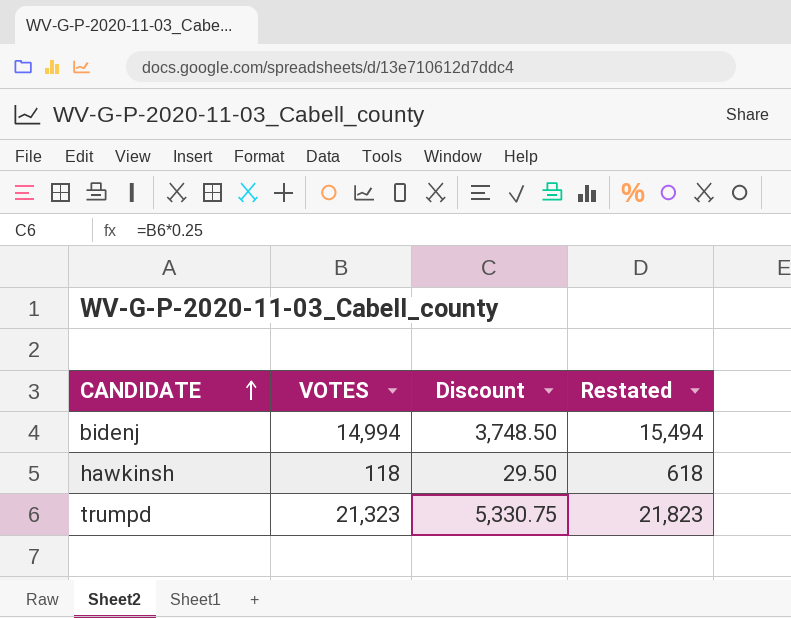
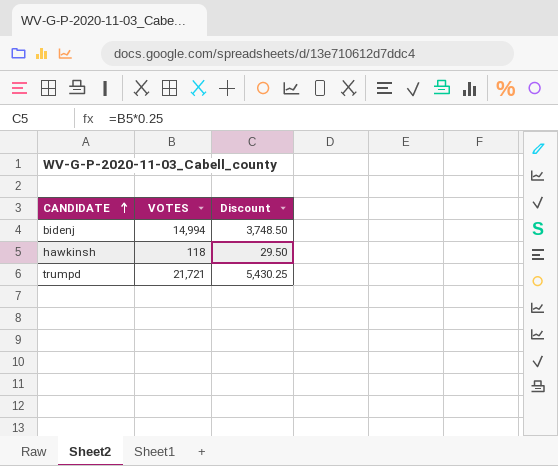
column Restated | formula: [VOTES] + 500 -> none
trumpd | VOTES: 21,323 -> 21,721
trumpd | Discount: 5,330.75 -> 5,430.25

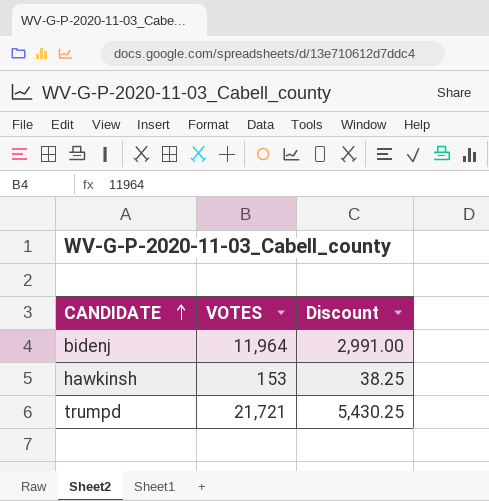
bidenj | VOTES: 14,994 -> 11,964
bidenj | Discount: 3,748.50 -> 2,991.00
hawkinsh | VOTES: 118 -> 153
hawkinsh | Discount: 29.50 -> 38.25

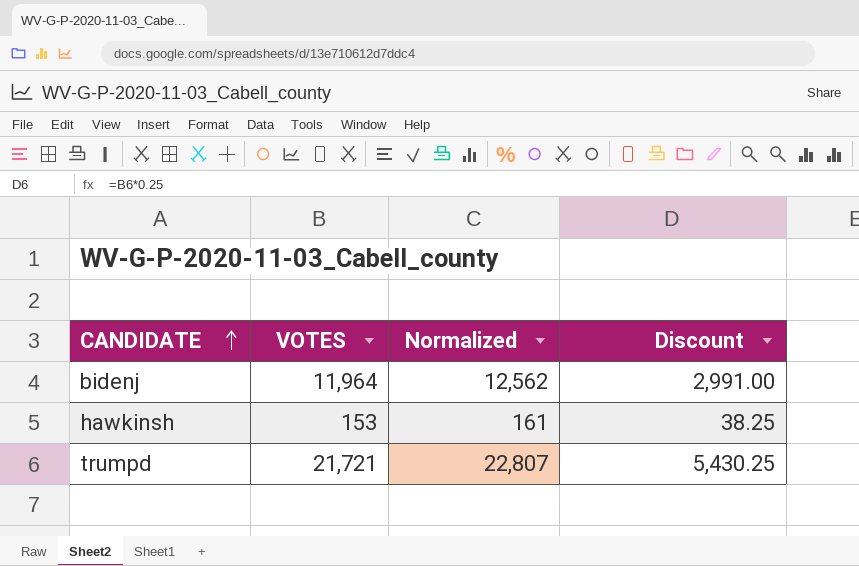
column Normalized | formula: none -> [VOTES] * 1.05

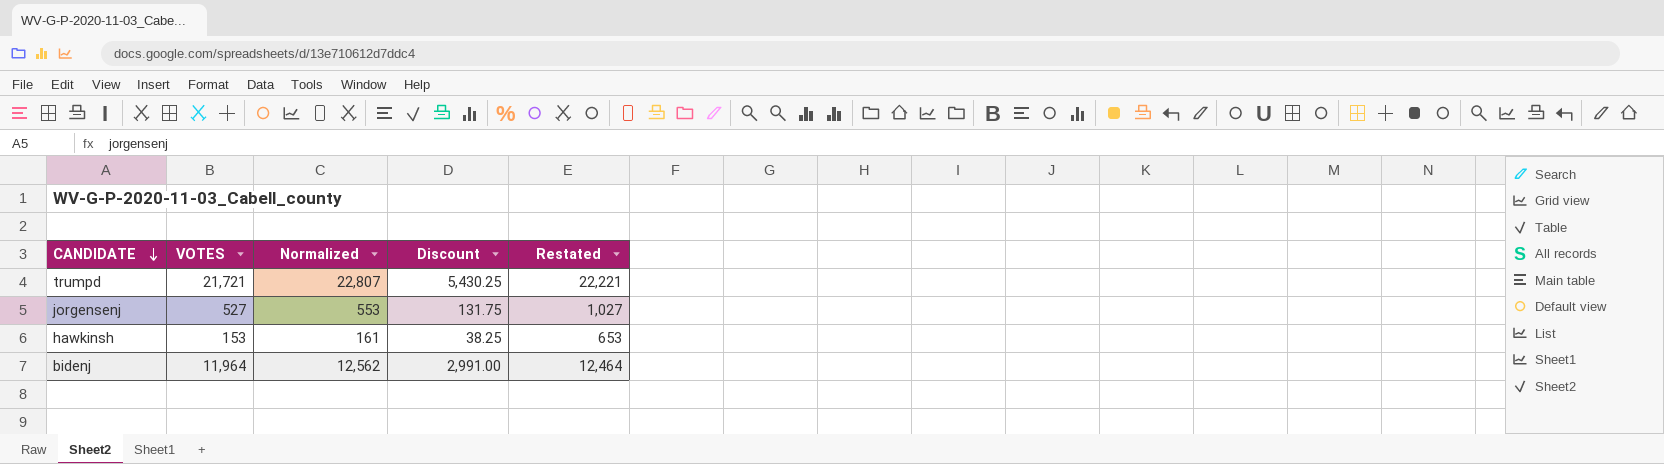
row order: CANDIDATE ascending -> CANDIDATE descending
column Restated | formula: none -> [VOTES] + 500
row jorgensenj: none -> 527 | 553 | 131.75 | 1,027

